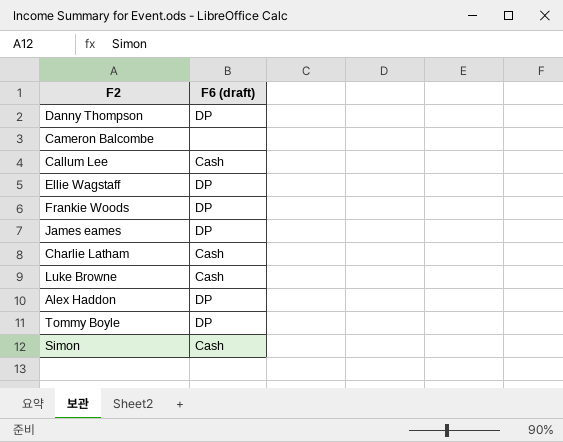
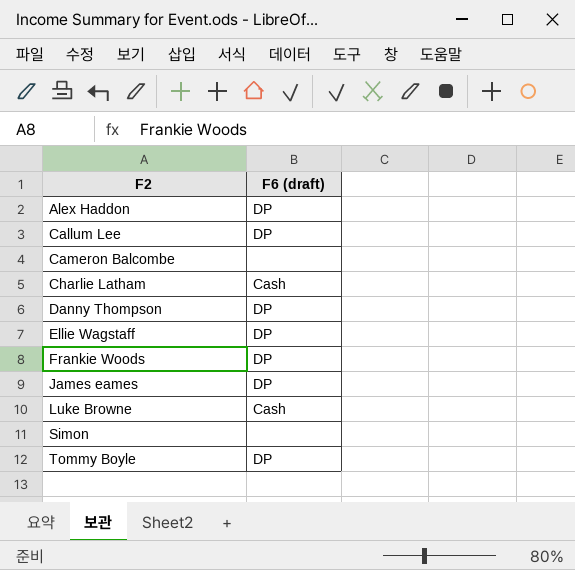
row order: none -> F2 ascending
Callum Lee | F6 (draft): Cash -> DP
Simon | F6 (draft): Cash -> none

